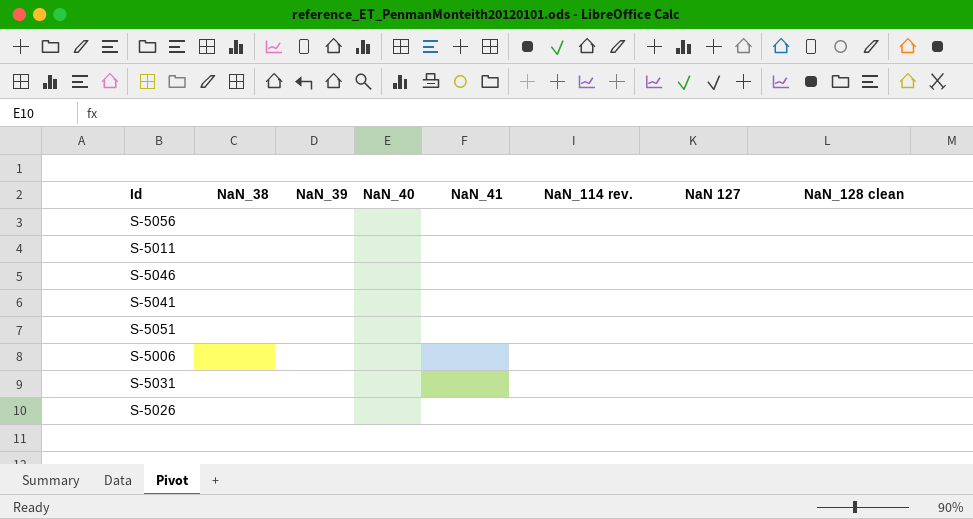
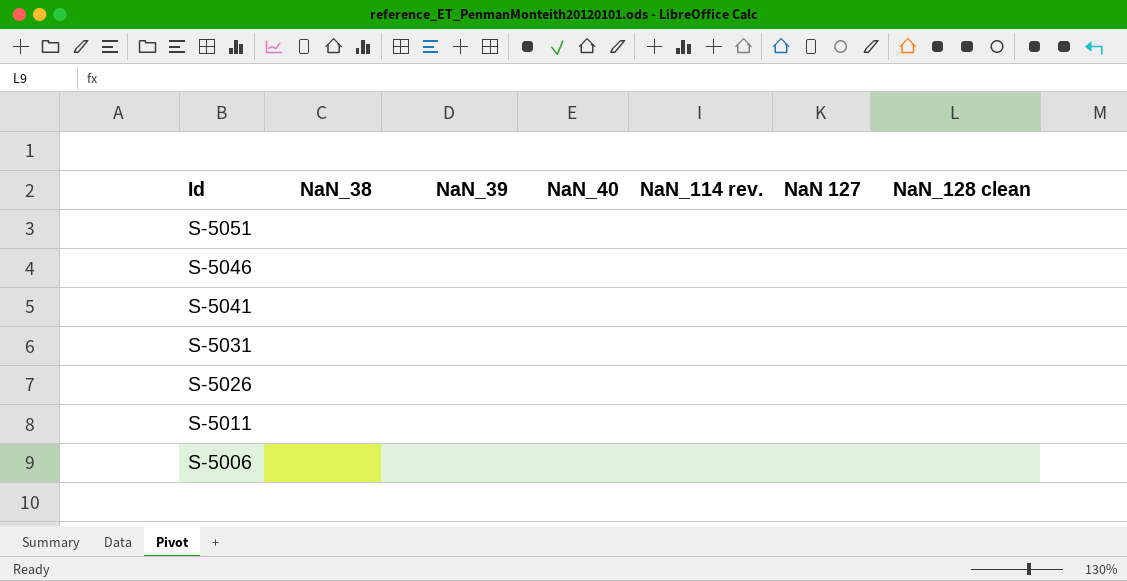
row order: none -> Id descending
column NaN_41 | position: 5 -> none
row S-5056: none | none | none | none | none | none | none -> none

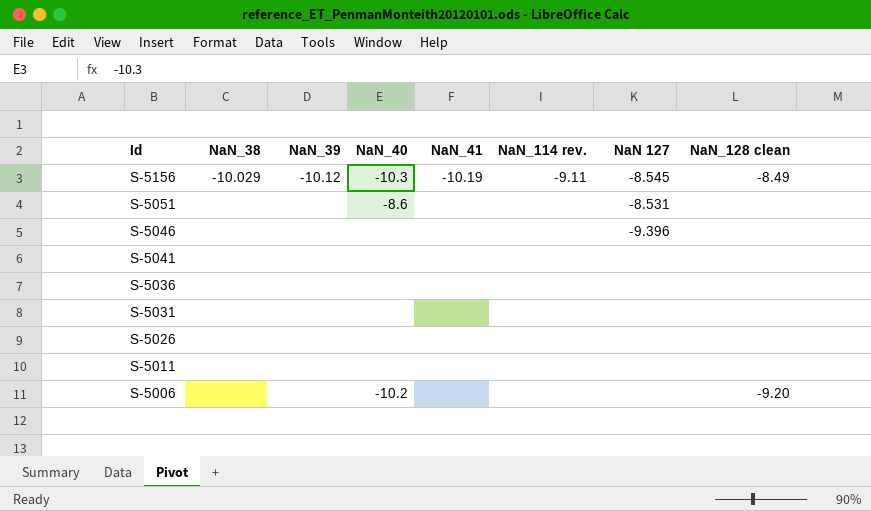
column NaN_41 | position: none -> 5
row S-5156: none -> -10.029 | -10.12 | -10.3 | -10.19 | -9.11 | -8.545 | -8.49
S-5051 | NaN_40: none -> -8.6
S-5051 | NaN 127: none -> -8.531
S-5046 | NaN 127: none -> -9.396
row S-5036: none -> none | none | none | none | none | none | none
S-5006 | NaN_40: none -> -10.2
S-5006 | NaN_128 clean: none -> -9.20

